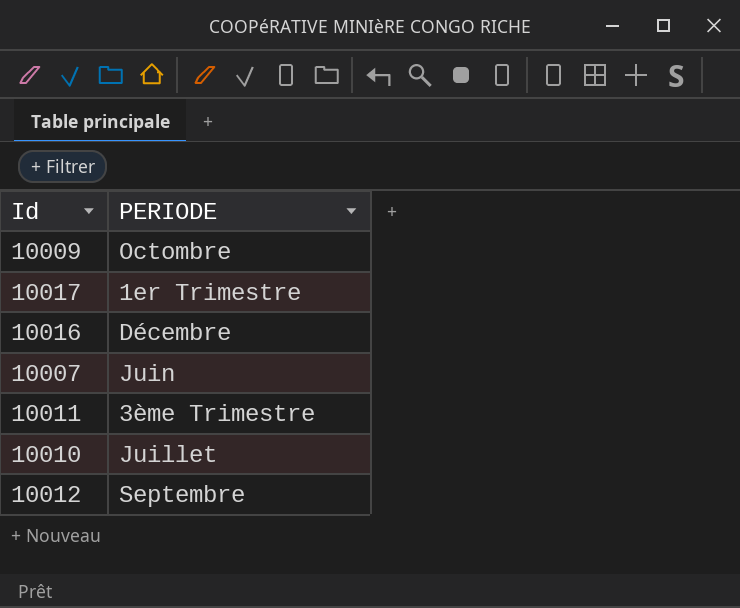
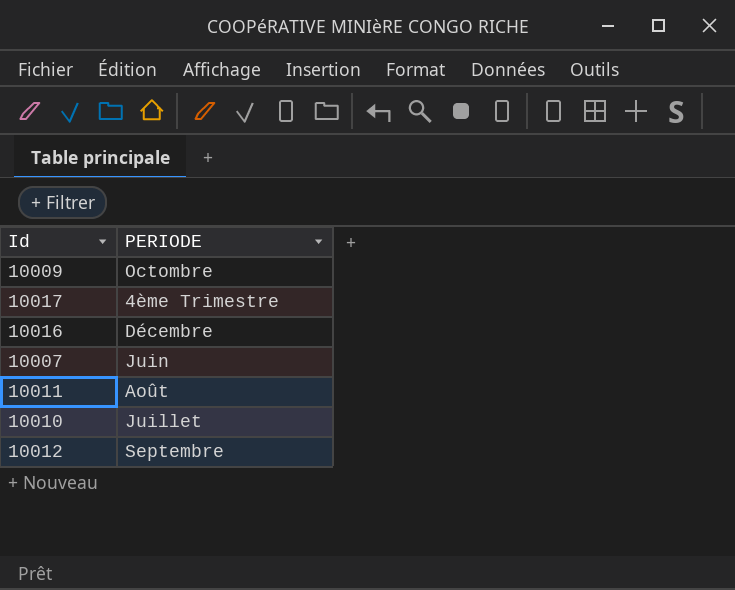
10017 | PERIODE: 1er Trimestre -> 4ème Trimestre
10011 | PERIODE: 3ème Trimestre -> Août

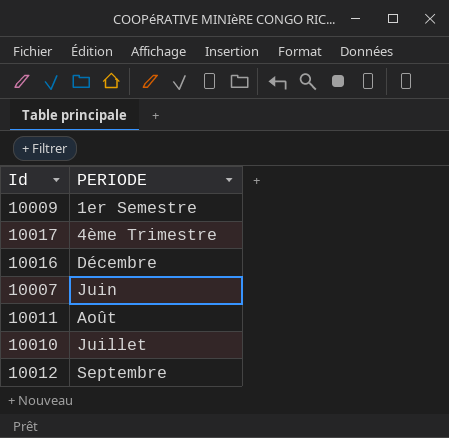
10009 | PERIODE: Octombre -> 1er Semestre

